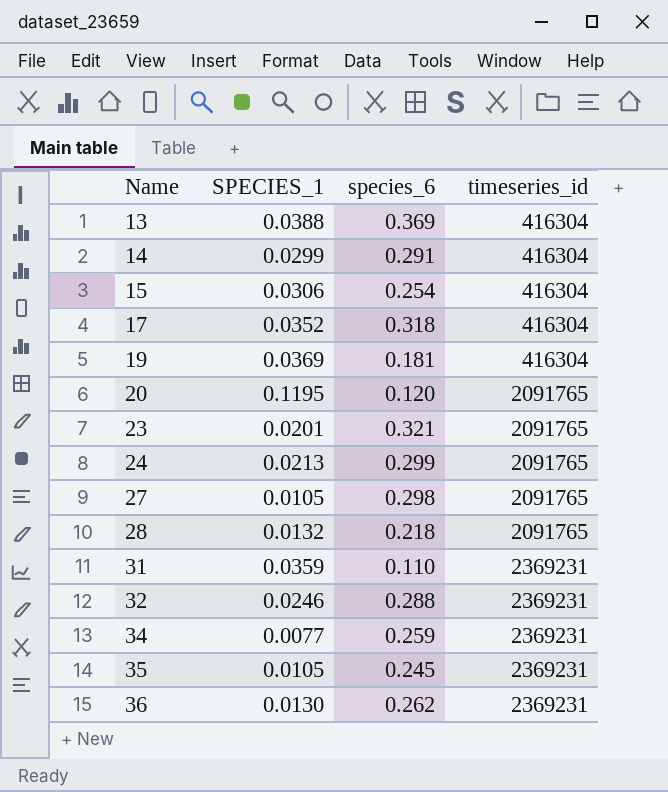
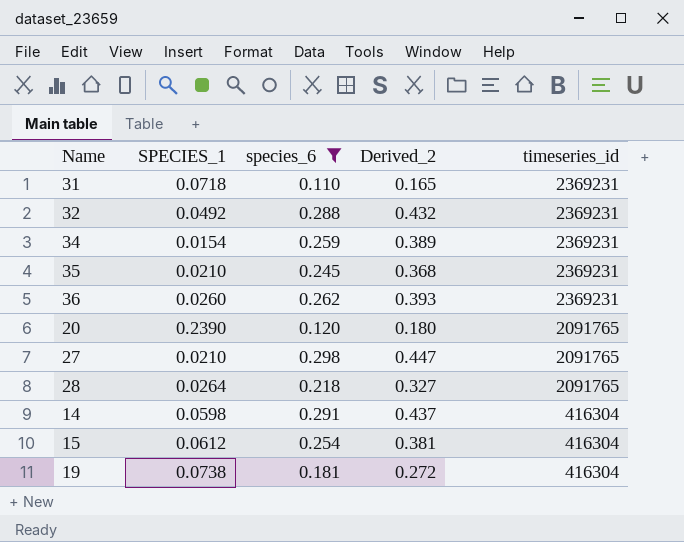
filter: none -> species_6 <= 0.298
row order: Name ascending -> timeseries_id descending
column Derived_2 | formula: none -> [species_6] * 1.5
31 | SPECIES_1: 0.0359 -> 0.0718
32 | SPECIES_1: 0.0246 -> 0.0492
34 | SPECIES_1: 0.0077 -> 0.0154
35 | SPECIES_1: 0.0105 -> 0.0210
36 | SPECIES_1: 0.0130 -> 0.0260
20 | SPECIES_1: 0.1195 -> 0.2390
27 | SPECIES_1: 0.0105 -> 0.0210
28 | SPECIES_1: 0.0132 -> 0.0264
14 | SPECIES_1: 0.0299 -> 0.0598
15 | SPECIES_1: 0.0306 -> 0.0612
19 | SPECIES_1: 0.0369 -> 0.0738

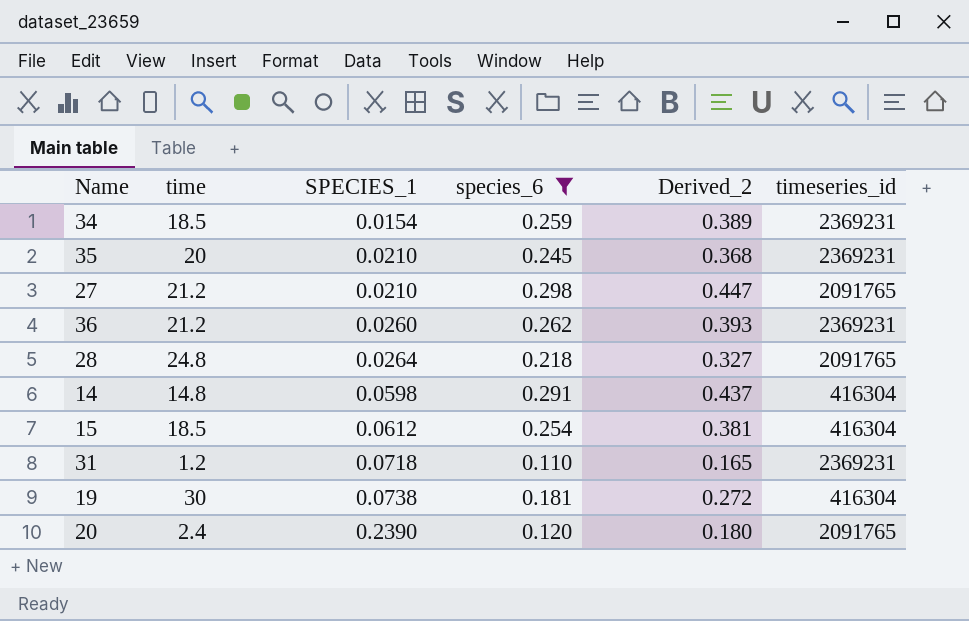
row order: timeseries_id descending -> SPECIES_1 ascending
column time | position: none -> 2
row 32: 0.0492 | 0.288 | 0.432 | 2369231 -> none

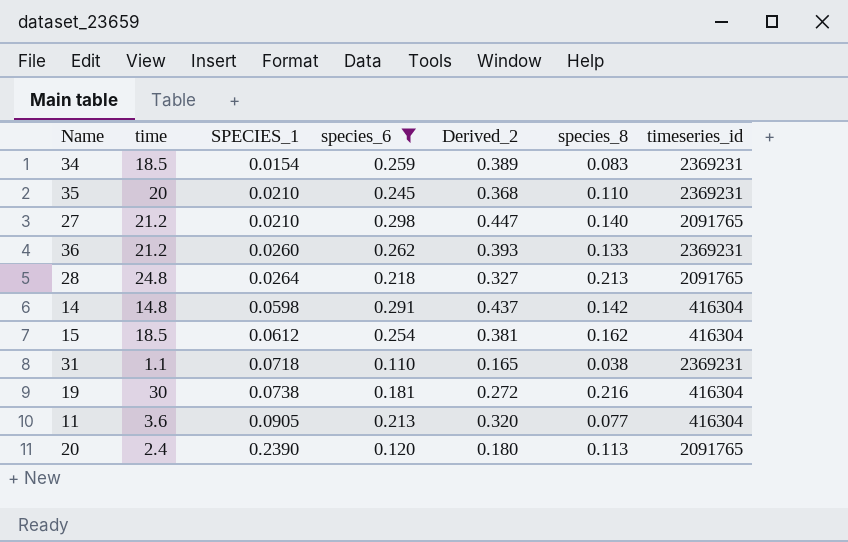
column species_8 | position: none -> 6
31 | time: 1.2 -> 1.1
row 11: none -> 3.6 | 0.0905 | 0.213 | 0.320 | 0.077 | 416304

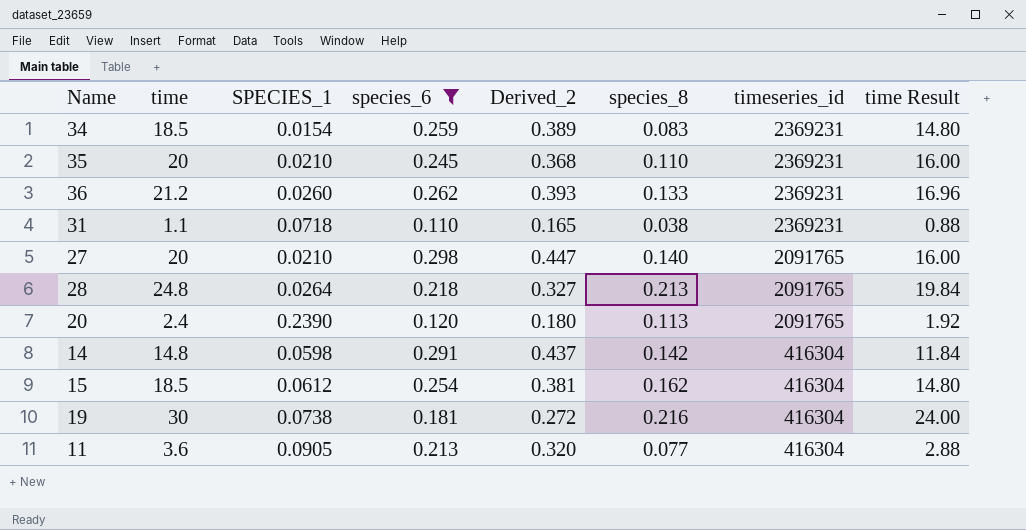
row order: SPECIES_1 ascending -> timeseries_id descending
column time Result | formula: none -> [time] * 0.8
27 | time: 21.2 -> 20

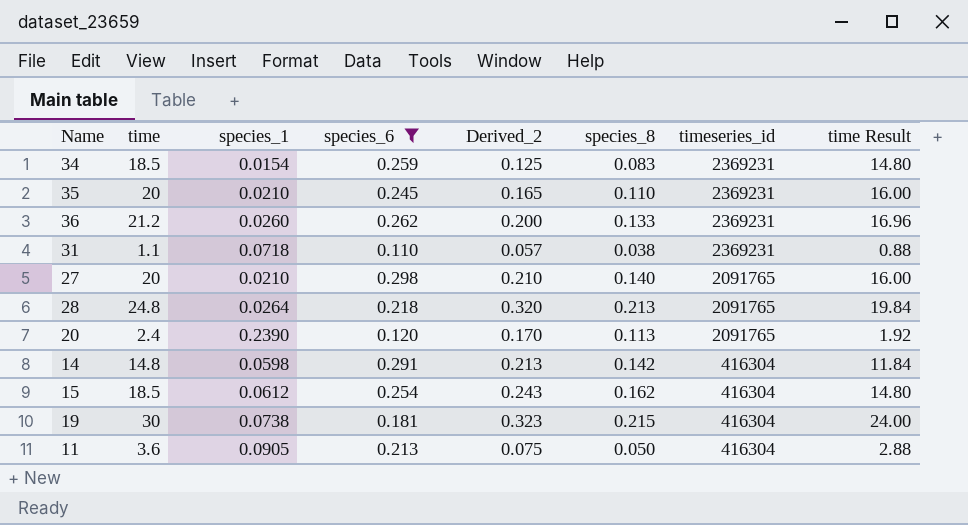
column name: SPECIES_1 -> species_1
column Derived_2 | formula: [species_6] * 1.5 -> [species_8] * 1.5
19 | species_8: 0.216 -> 0.215
11 | species_8: 0.077 -> 0.050

